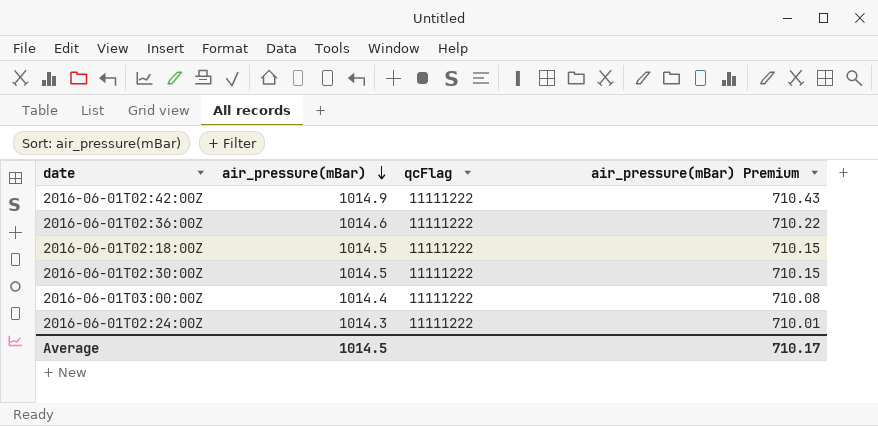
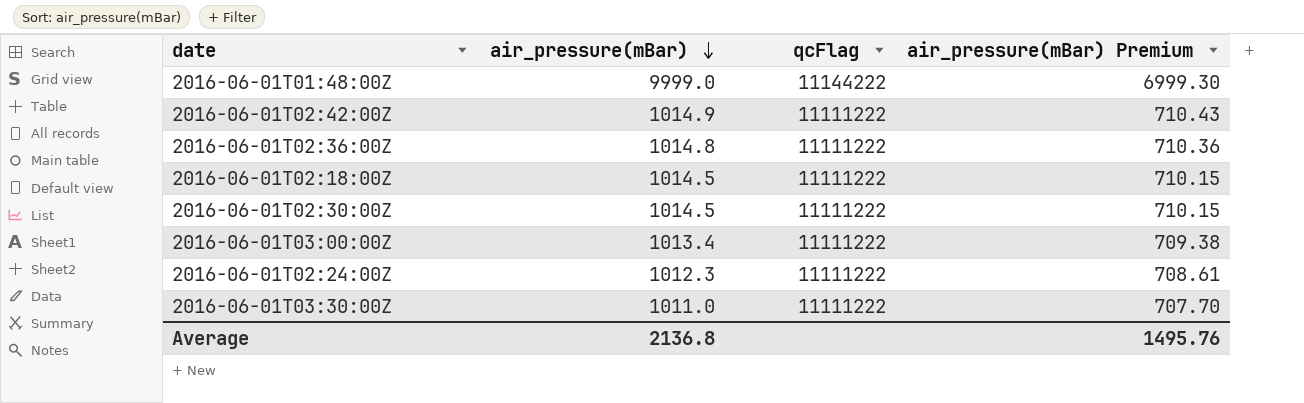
row 2016-06-01T01:48:00Z: none -> 9999.0 | 11144222 | 6999.30
2016-06-01T02:36:00Z | air_pressure(mBar): 1014.6 -> 1014.8
2016-06-01T02:36:00Z | air_pressure(mBar) Premium: 710.22 -> 710.36
2016-06-01T03:00:00Z | air_pressure(mBar): 1014.4 -> 1013.4
2016-06-01T03:00:00Z | air_pressure(mBar) Premium: 710.08 -> 709.38
2016-06-01T02:24:00Z | air_pressure(mBar): 1014.3 -> 1012.3
2016-06-01T02:24:00Z | air_pressure(mBar) Premium: 710.01 -> 708.61
row 2016-06-01T03:30:00Z: none -> 1011.0 | 11111222 | 707.70
Average | air_pressure(mBar): 1014.5 -> 2136.8
Average | air_pressure(mBar) Premium: 710.17 -> 1495.76

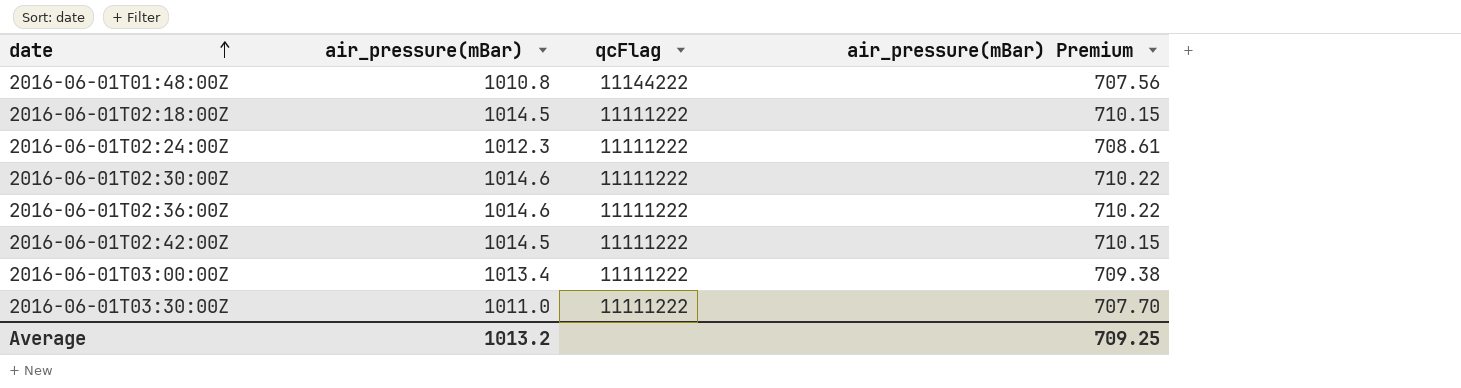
row order: air_pressure(mBar) descending -> date ascending
2016-06-01T01:48:00Z | air_pressure(mBar): 9999.0 -> 1010.8
2016-06-01T01:48:00Z | air_pressure(mBar) Premium: 6999.30 -> 707.56
2016-06-01T02:30:00Z | air_pressure(mBar): 1014.5 -> 1014.6
2016-06-01T02:30:00Z | air_pressure(mBar) Premium: 710.15 -> 710.22
2016-06-01T02:36:00Z | air_pressure(mBar): 1014.8 -> 1014.6
2016-06-01T02:36:00Z | air_pressure(mBar) Premium: 710.36 -> 710.22
2016-06-01T02:42:00Z | air_pressure(mBar): 1014.9 -> 1014.5
2016-06-01T02:42:00Z | air_pressure(mBar) Premium: 710.43 -> 710.15
Average | air_pressure(mBar): 2136.8 -> 1013.2
Average | air_pressure(mBar) Premium: 1495.76 -> 709.25

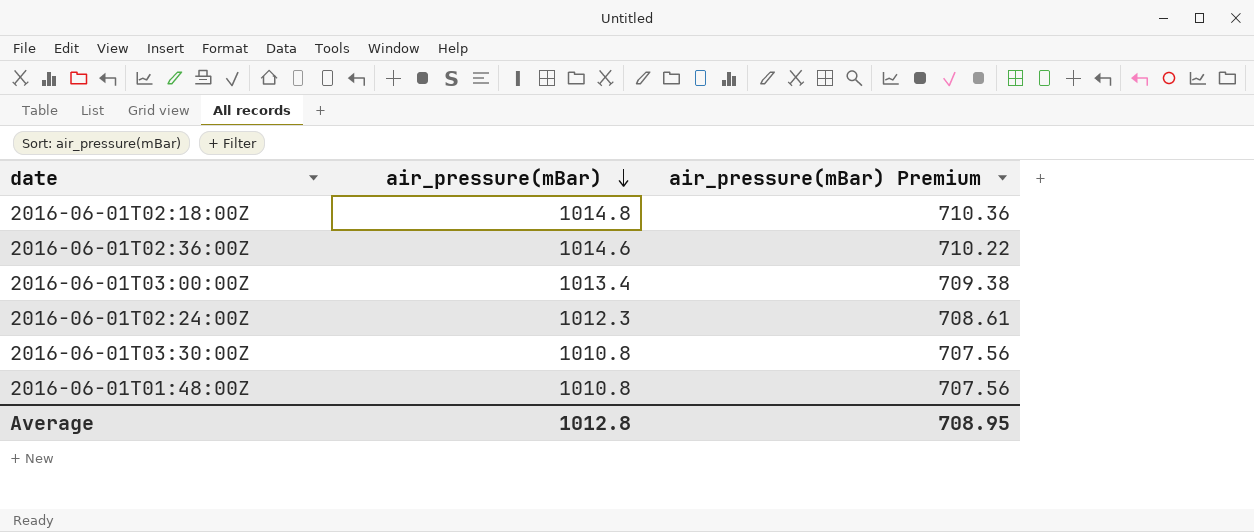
row order: date ascending -> air_pressure(mBar) descending
column qcFlag | position: 3 -> none
row 2016-06-01T02:30:00Z: 1014.6 | 11111222 | 710.22 -> none
row 2016-06-01T02:42:00Z: 1014.5 | 11111222 | 710.15 -> none
2016-06-01T02:18:00Z | air_pressure(mBar): 1014.5 -> 1014.8
2016-06-01T02:18:00Z | air_pressure(mBar) Premium: 710.15 -> 710.36
2016-06-01T03:30:00Z | air_pressure(mBar): 1011.0 -> 1010.8
2016-06-01T03:30:00Z | air_pressure(mBar) Premium: 707.70 -> 707.56
Average | air_pressure(mBar): 1013.2 -> 1012.8
Average | air_pressure(mBar) Premium: 709.25 -> 708.95

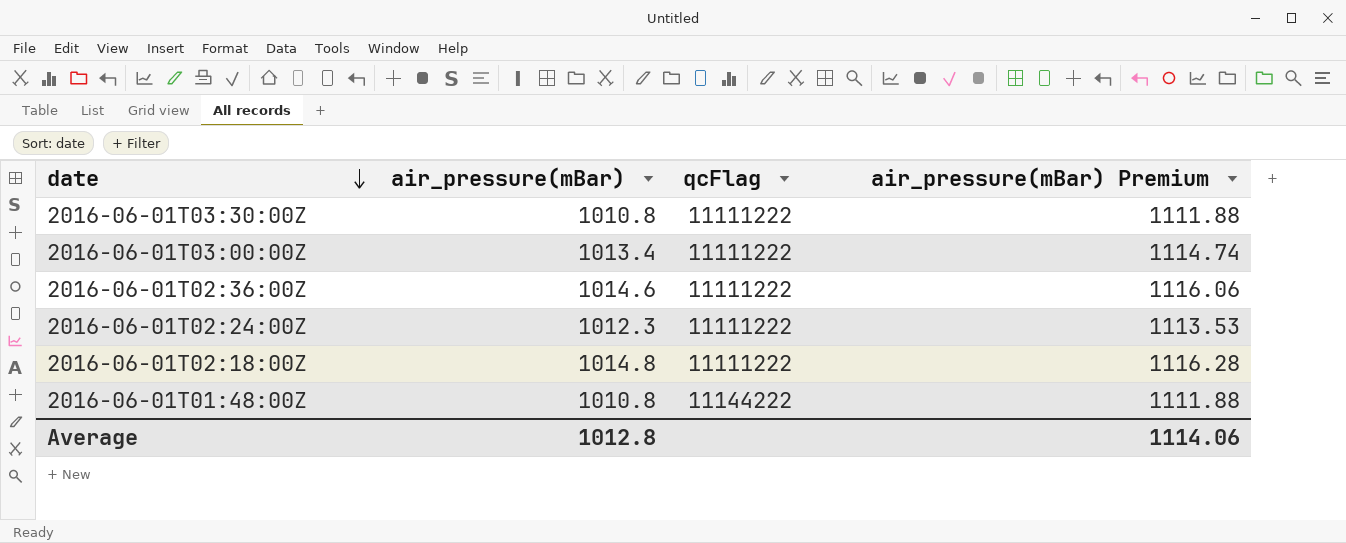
row order: air_pressure(mBar) descending -> date descending
column qcFlag | position: none -> 3
column air_pressure(mBar) Premium | formula: [air_pressure(mBar)] * 0.7 -> [air_pressure(mBar)] * 1.1
Average | air_pressure(mBar) Premium: 708.95 -> 1114.06

